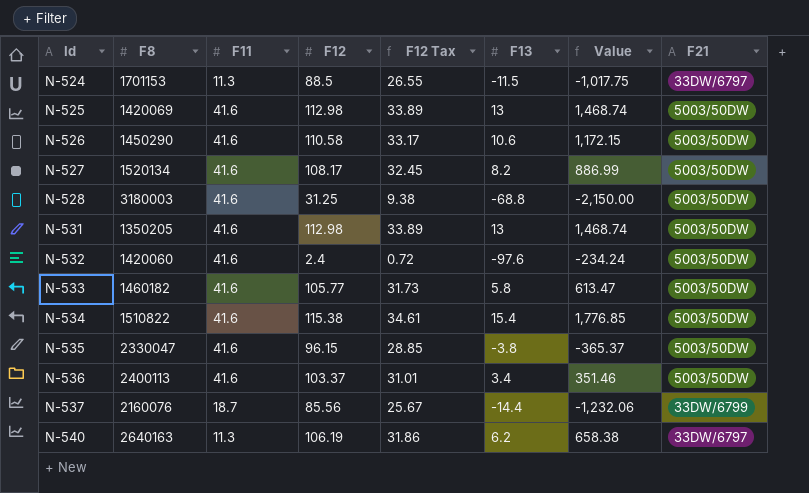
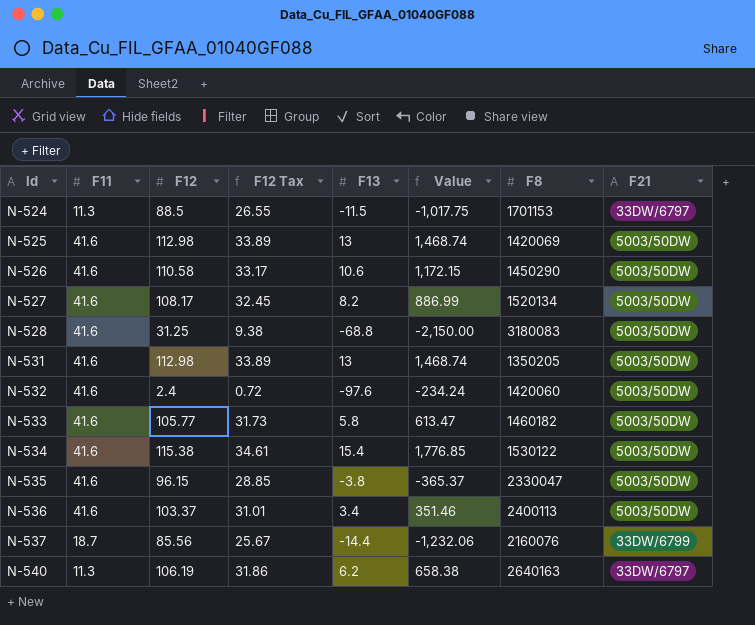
column F8 | position: 2 -> 7
N-528 | F8: 3180003 -> 3180083
N-534 | F8: 1510822 -> 1530122

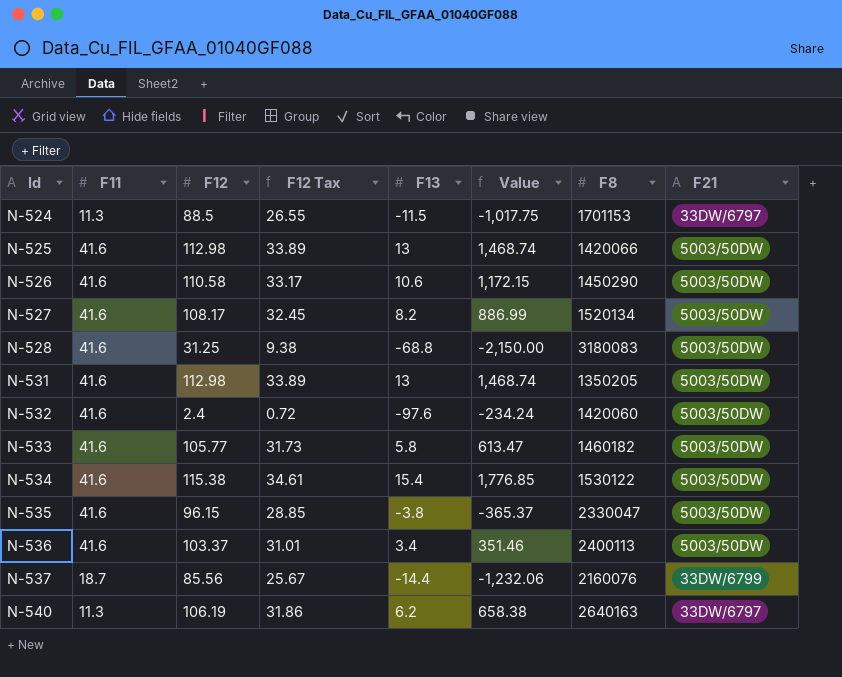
N-525 | F8: 1420069 -> 1420066

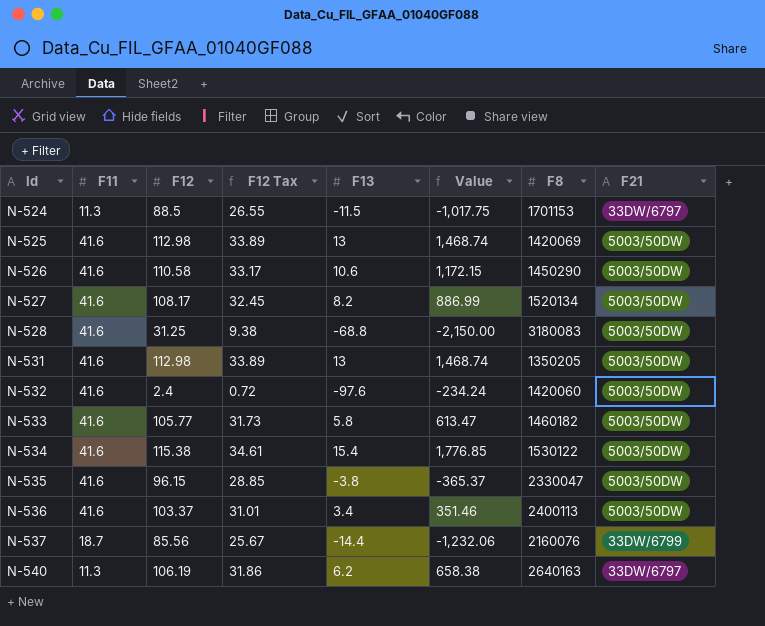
N-525 | F8: 1420066 -> 1420069

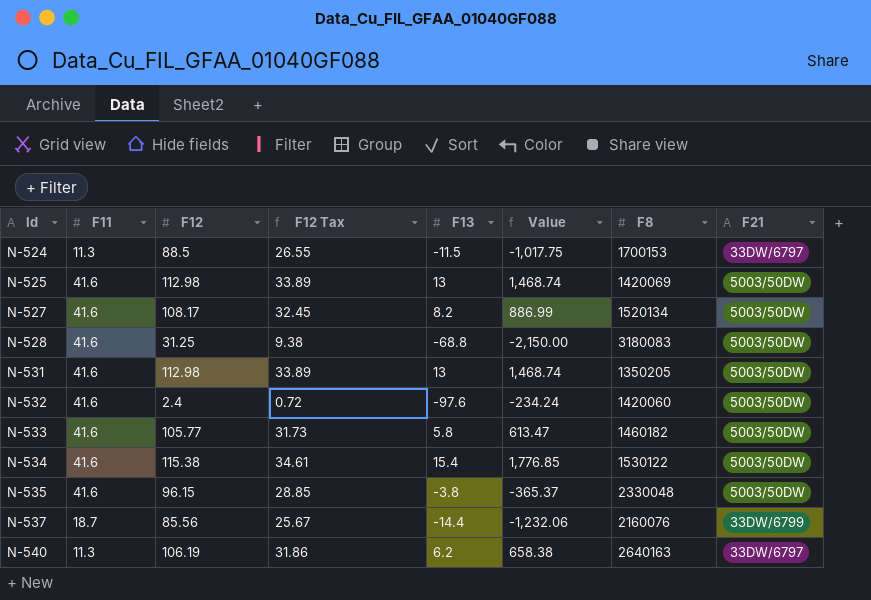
row N-526: 41.6 | 110.58 | 33.17 | 10.6 | 1,172.15 | 1450290 | 5003/50DW -> none
row N-536: 41.6 | 103.37 | 31.01 | 3.4 | 351.46 | 2400113 | 5003/50DW -> none
N-524 | F8: 1701153 -> 1700153
N-535 | F8: 2330047 -> 2330048

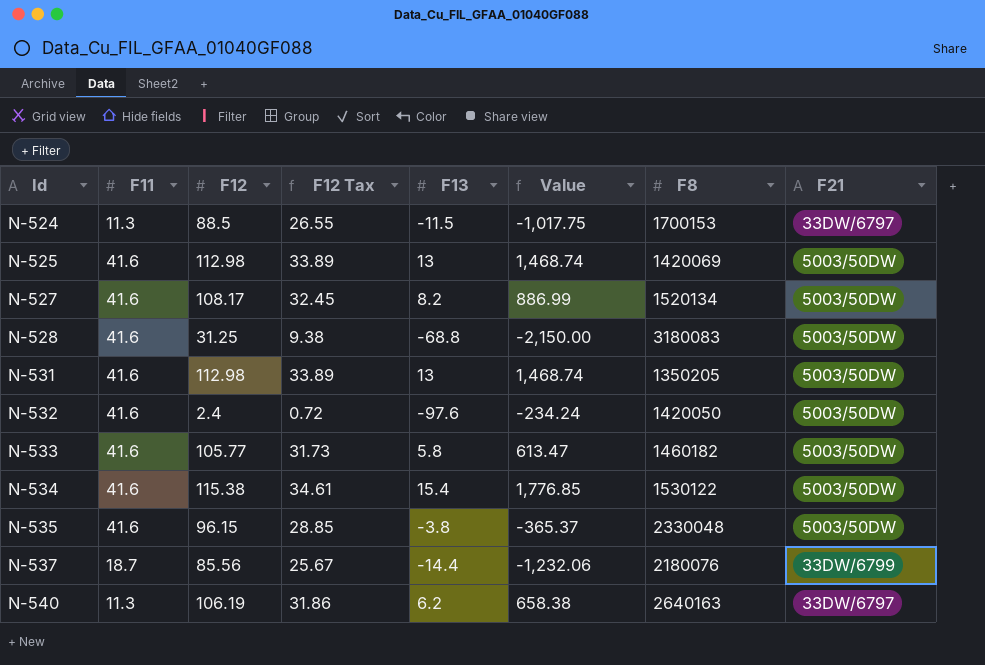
N-532 | F8: 1420060 -> 1420050
N-537 | F8: 2160076 -> 2180076

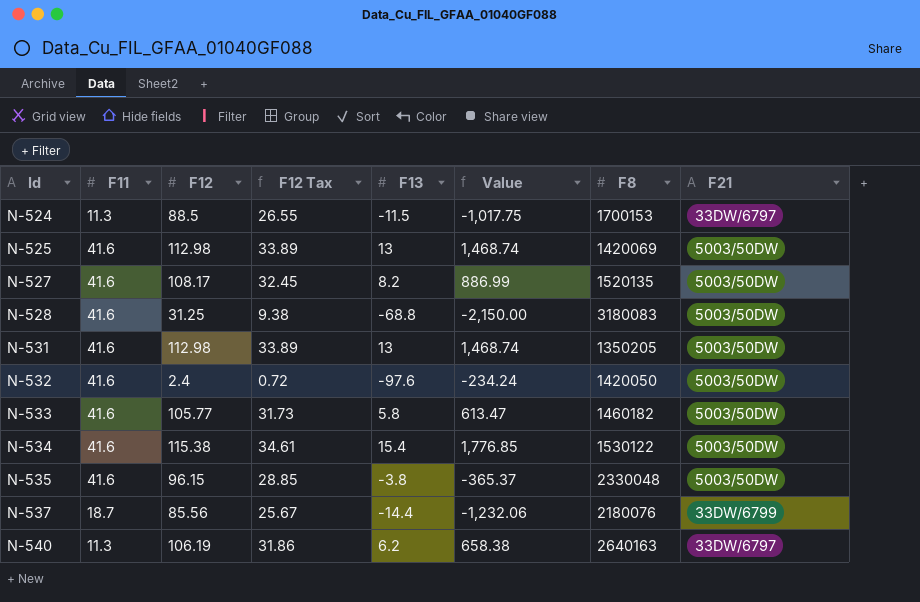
N-527 | F8: 1520134 -> 1520135

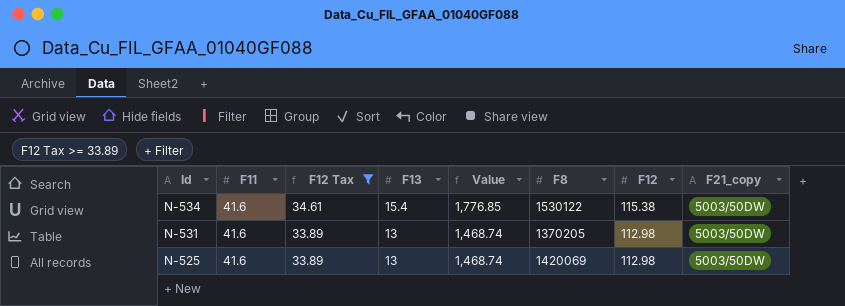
filter: none -> F12 Tax >= 33.89
row order: Id ascending -> Id descending
column F12 | position: 3 -> 7
column name: F21 -> F21_copy
N-531 | F8: 1350205 -> 1370205

